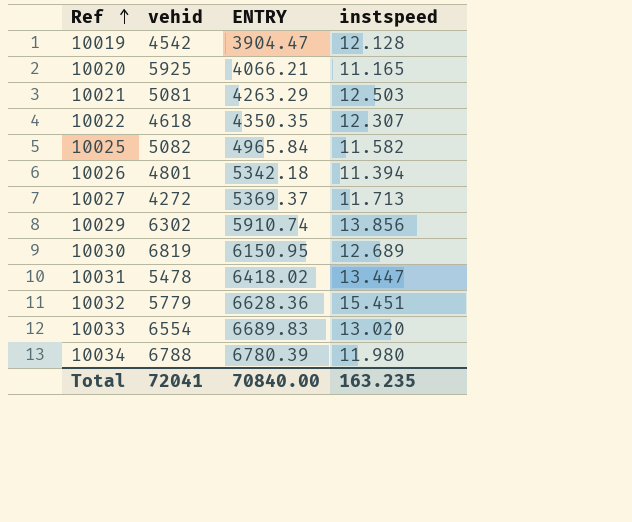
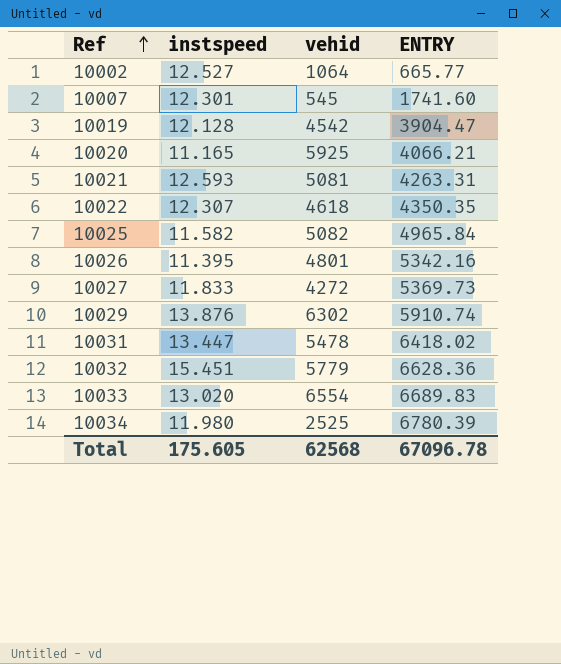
column instspeed | position: 4 -> 2
row 10030: 6819 | 6150.95 | 12.689 -> none
row 10002: none -> 12.527 | 1064 | 665.77
row 10007: none -> 12.301 | 545 | 1741.60
10021 | instspeed: 12.503 -> 12.593
10021 | ENTRY: 4263.29 -> 4263.31
10026 | instspeed: 11.394 -> 11.395
10026 | ENTRY: 5342.18 -> 5342.16
10027 | instspeed: 11.713 -> 11.833
10027 | ENTRY: 5369.37 -> 5369.73
10029 | instspeed: 13.856 -> 13.876
10034 | vehid: 6788 -> 2525
Total | instspeed: 163.235 -> 175.605
Total | vehid: 72041 -> 62568
Total | ENTRY: 70840.00 -> 67096.78

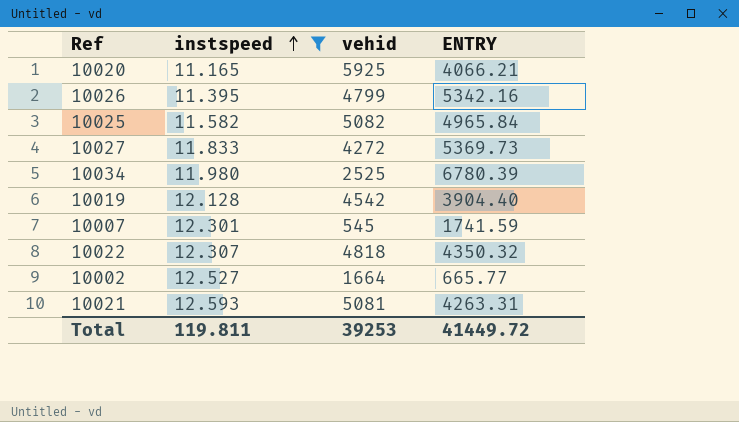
filter: none -> instspeed <= 12.593
row order: Ref ascending -> instspeed ascending
10026 | vehid: 4801 -> 4799
10019 | ENTRY: 3904.47 -> 3904.40
10007 | ENTRY: 1741.60 -> 1741.59
10022 | vehid: 4618 -> 4818
10022 | ENTRY: 4350.35 -> 4350.32
10002 | vehid: 1064 -> 1664
Total | instspeed: 175.605 -> 119.811
Total | vehid: 62568 -> 39253
Total | ENTRY: 67096.78 -> 41449.72

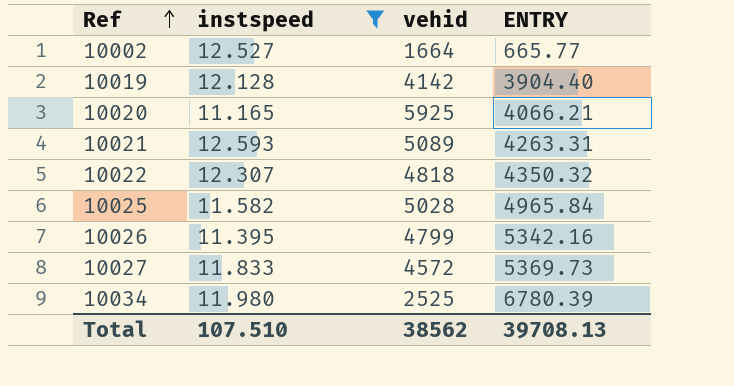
row order: instspeed ascending -> Ref ascending
row 10007: 12.301 | 545 | 1741.59 -> none
10019 | vehid: 4542 -> 4142
10021 | vehid: 5081 -> 5089
10025 | vehid: 5082 -> 5028
10027 | vehid: 4272 -> 4572
Total | instspeed: 119.811 -> 107.510
Total | vehid: 39253 -> 38562
Total | ENTRY: 41449.72 -> 39708.13

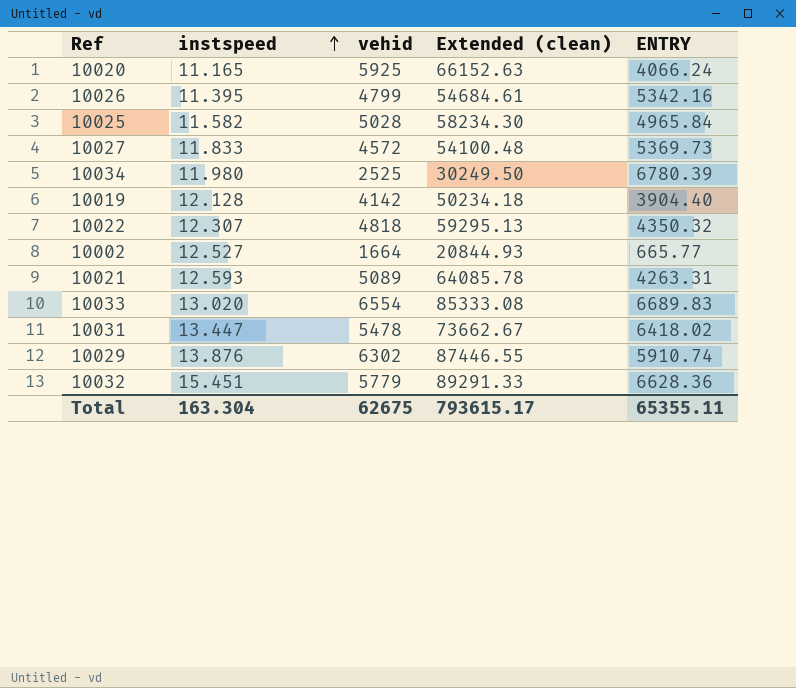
filter: instspeed <= 12.593 -> none
row order: Ref ascending -> instspeed ascending
column Extended (clean) | formula: none -> [instspeed] * [vehid]
10020 | ENTRY: 4066.21 -> 4066.24
Total | instspeed: 107.510 -> 163.304
Total | vehid: 38562 -> 62675
Total | ENTRY: 39708.13 -> 65355.11

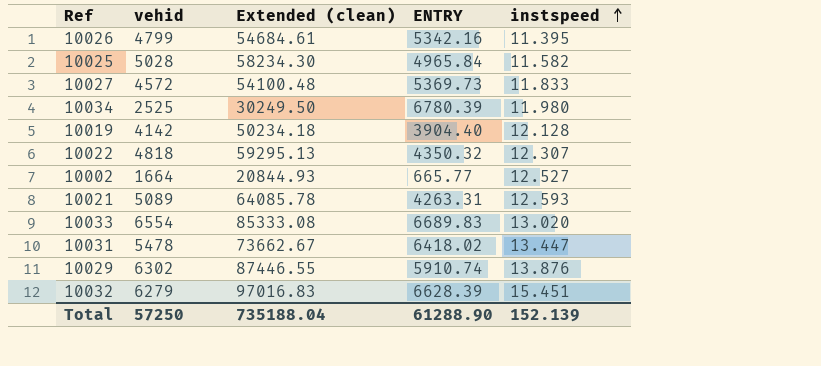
column instspeed | position: 2 -> 5
row 10020: 11.165 | 5925 | 66152.63 | 4066.24 -> none
10032 | vehid: 5779 -> 6279
10032 | Extended (clean): 89291.33 -> 97016.83
10032 | ENTRY: 6628.36 -> 6628.39
Total | vehid: 62675 -> 57250
Total | Extended (clean): 793615.17 -> 735188.04
Total | ENTRY: 65355.11 -> 61288.90
Total | instspeed: 163.304 -> 152.139

